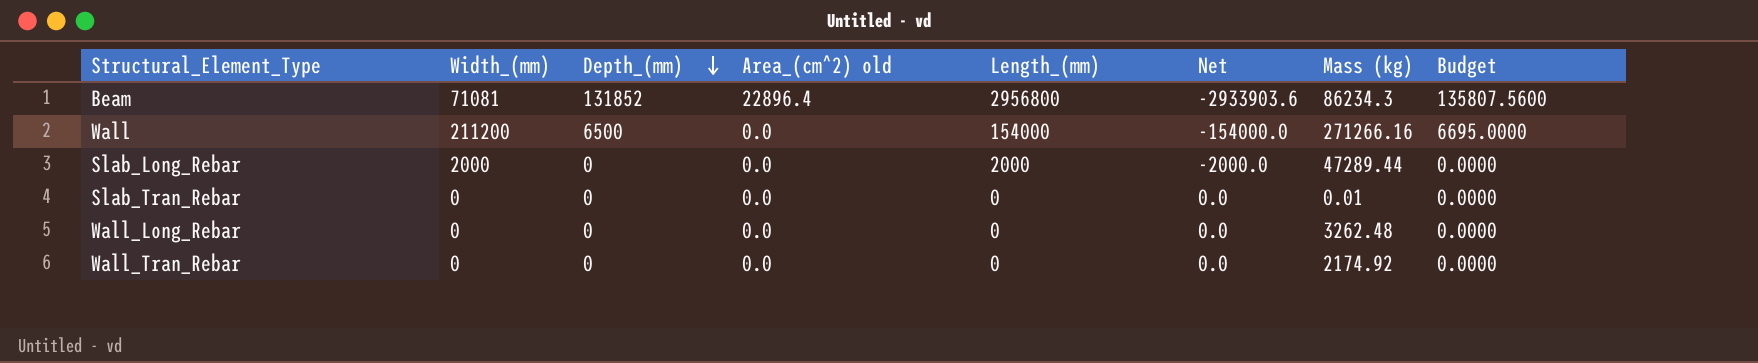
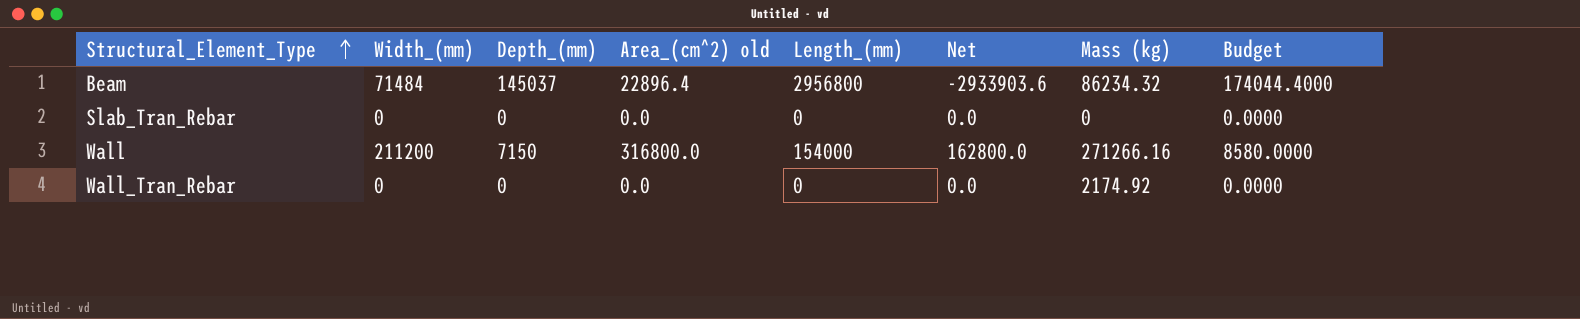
row order: Depth_(mm) descending -> Structural_Element_Type ascending
column Budget | formula: [Depth_(mm)] * 1.03 -> [Depth_(mm)] * 1.2
row Slab_Long_Rebar: 2000 | 0 | 0.0 | 2000 | -2000.0 | 47289.44 | 0.0000 -> none
row Wall_Long_Rebar: 0 | 0 | 0.0 | 0 | 0.0 | 3262.48 | 0.0000 -> none
Beam | Width_(mm): 71081 -> 71484
Beam | Depth_(mm): 131852 -> 145037
Beam | Mass (kg): 86234.3 -> 86234.32
Slab_Tran_Rebar | Mass (kg): 0.01 -> 0
Wall | Depth_(mm): 6500 -> 7150
Wall | Area_(cm^2) old: 0.0 -> 316800.0
Wall | Net: -154000.0 -> 162800.0

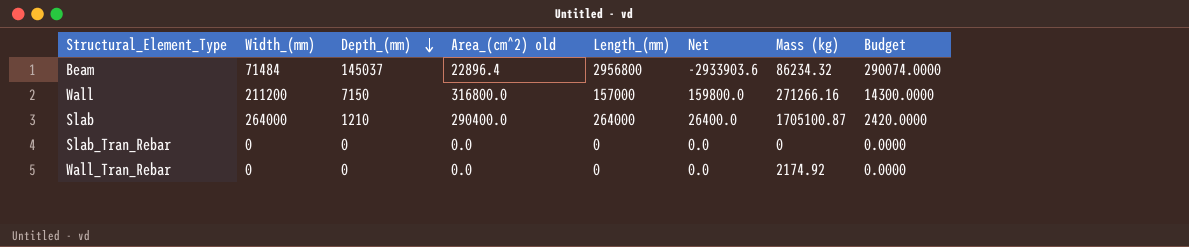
row order: Structural_Element_Type ascending -> Depth_(mm) descending
column Budget | formula: [Depth_(mm)] * 1.2 -> [Depth_(mm)] * 2
Wall | Length_(mm): 154000 -> 157000
Wall | Net: 162800.0 -> 159800.0
row Slab: none -> 264000 | 1210 | 290400.0 | 264000 | 26400.0 | 1705100.87 | 2420.0000

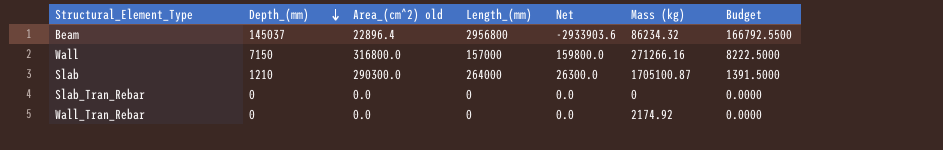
column Width_(mm) | position: 2 -> none
column Budget | formula: [Depth_(mm)] * 2 -> [Depth_(mm)] * 1.15
Slab | Area_(cm^2) old: 290400.0 -> 290300.0
Slab | Net: 26400.0 -> 26300.0

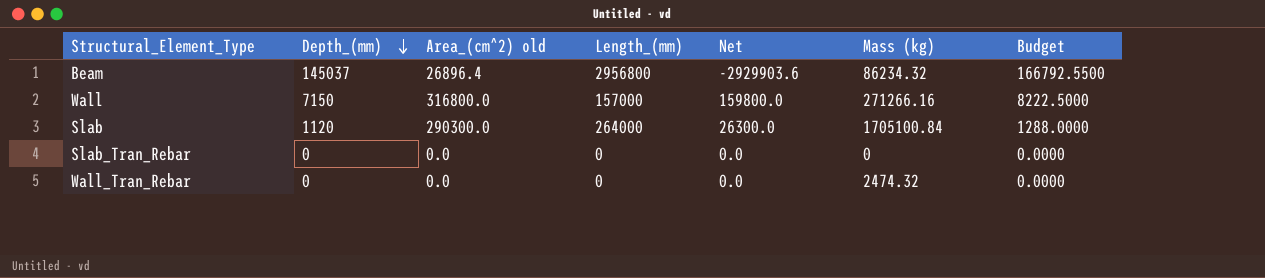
Beam | Area_(cm^2) old: 22896.4 -> 26896.4
Beam | Net: -2933903.6 -> -2929903.6
Slab | Depth_(mm): 1210 -> 1120
Slab | Mass (kg): 1705100.87 -> 1705100.84
Slab | Budget: 1391.5000 -> 1288.0000
Wall_Tran_Rebar | Mass (kg): 2174.92 -> 2474.32

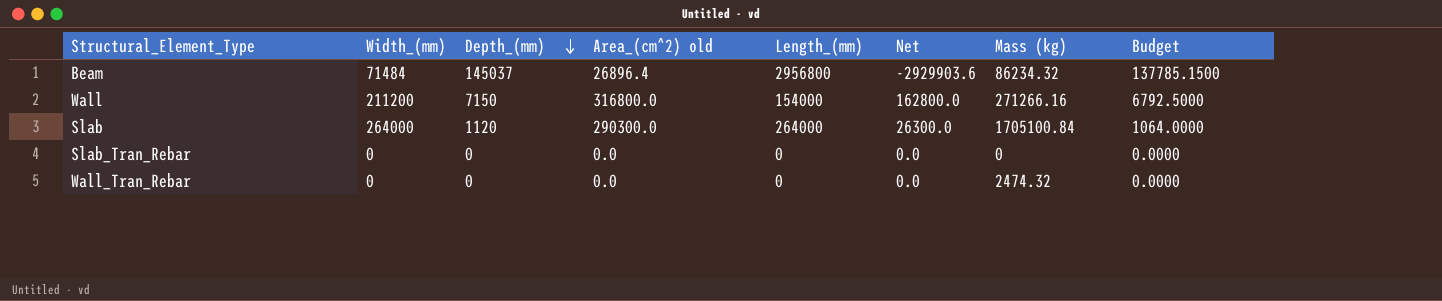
column Width_(mm) | position: none -> 2
column Budget | formula: [Depth_(mm)] * 1.15 -> [Depth_(mm)] * 0.95
Wall | Length_(mm): 157000 -> 154000
Wall | Net: 159800.0 -> 162800.0

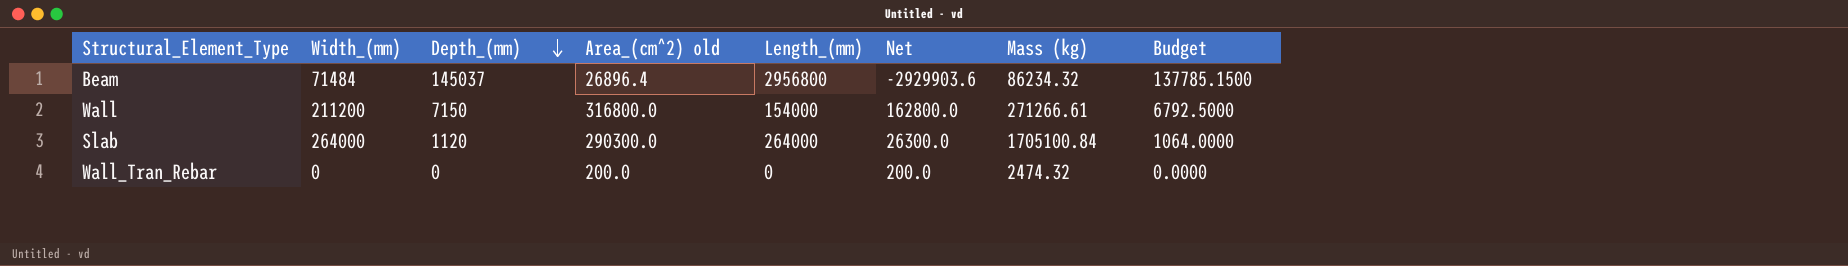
row Slab_Tran_Rebar: 0 | 0 | 0.0 | 0 | 0.0 | 0 | 0.0000 -> none
Wall | Mass (kg): 271266.16 -> 271266.61
Wall_Tran_Rebar | Area_(cm^2) old: 0.0 -> 200.0
Wall_Tran_Rebar | Net: 0.0 -> 200.0

